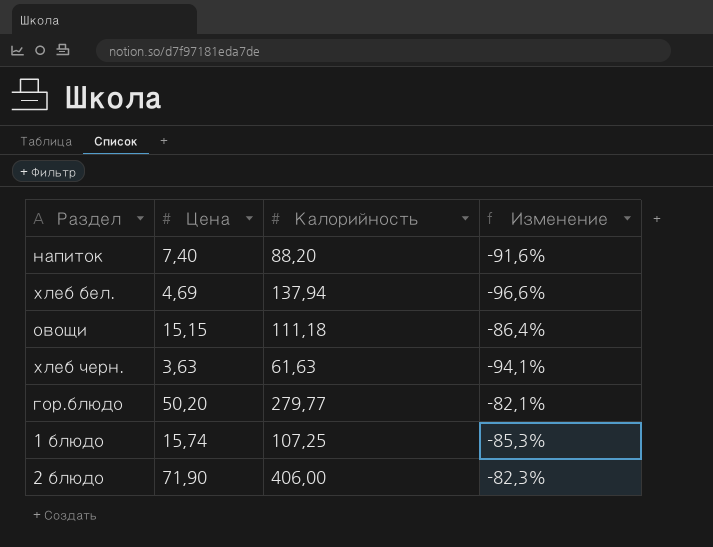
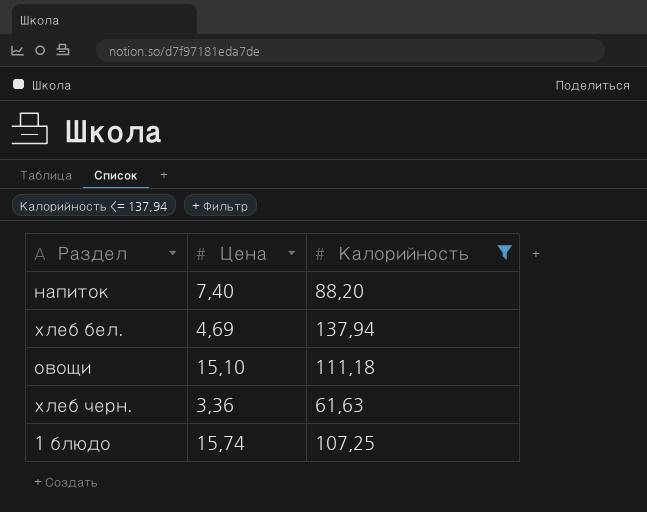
filter: none -> Калорийность <= 137,94
column Изменение | formula: ([Цена] - [Калорийность]) / [Калорийность] -> none
овощи | Цена: 15,15 -> 15,10
хлеб черн. | Цена: 3,63 -> 3,36

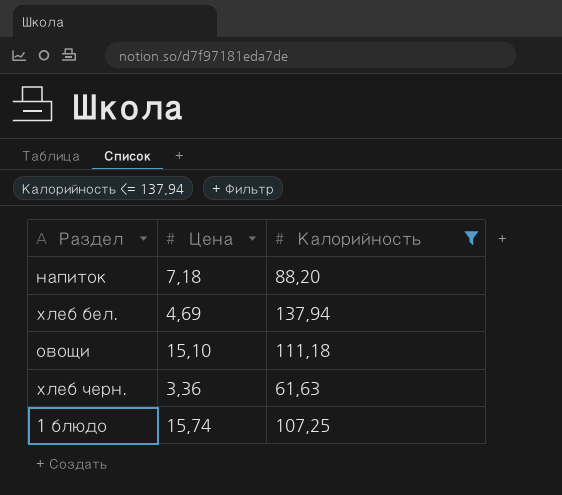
напиток | Цена: 7,40 -> 7,18

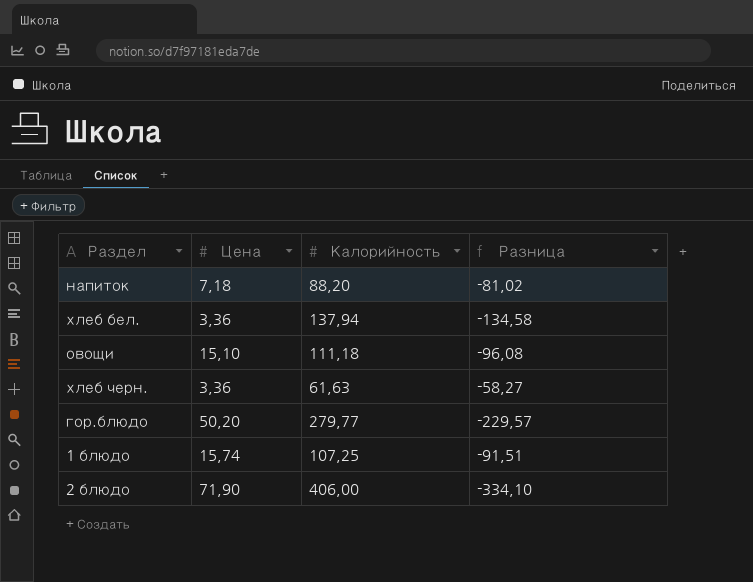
filter: Калорийность <= 137,94 -> none
column Разница | formula: none -> [Цена] - [Калорийность]
хлеб бел. | Цена: 4,69 -> 3,36

